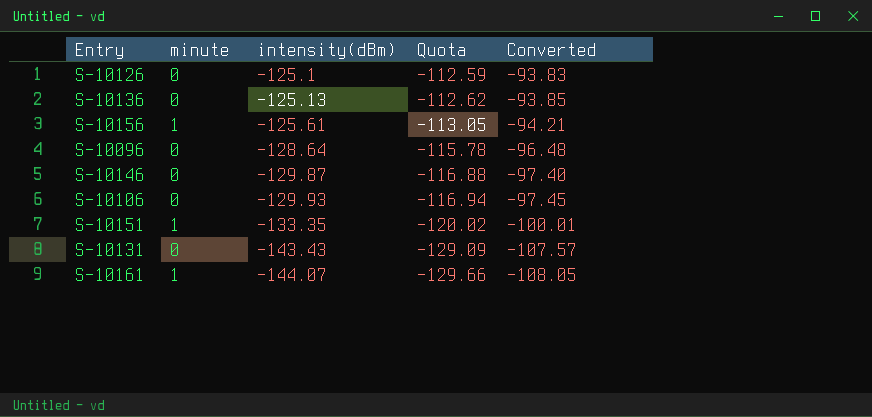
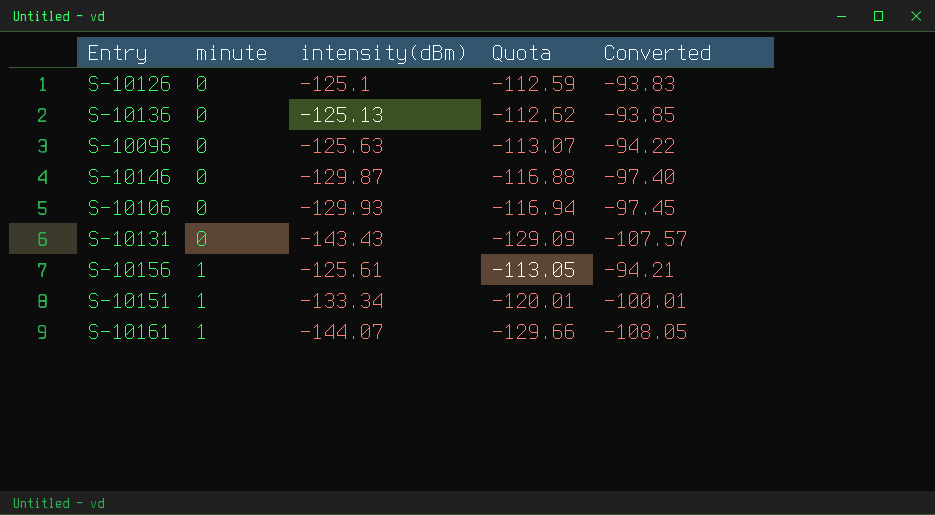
row order: intensity(dBm) descending -> minute ascending
S-10096 | intensity(dBm): -128.64 -> -125.63
S-10096 | Quota: -115.78 -> -113.07
S-10096 | Converted: -96.48 -> -94.22
S-10151 | intensity(dBm): -133.35 -> -133.34
S-10151 | Quota: -120.02 -> -120.01

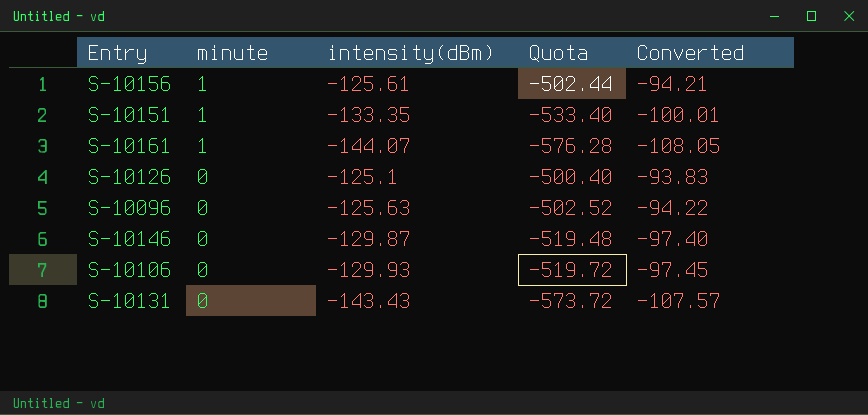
row order: minute ascending -> minute descending
column Quota | formula: [intensity(dBm)] * 0.9 -> [intensity(dBm)] * 4
row S-10136: 0 | -125.13 | -112.62 | -93.85 -> none
S-10151 | intensity(dBm): -133.34 -> -133.35

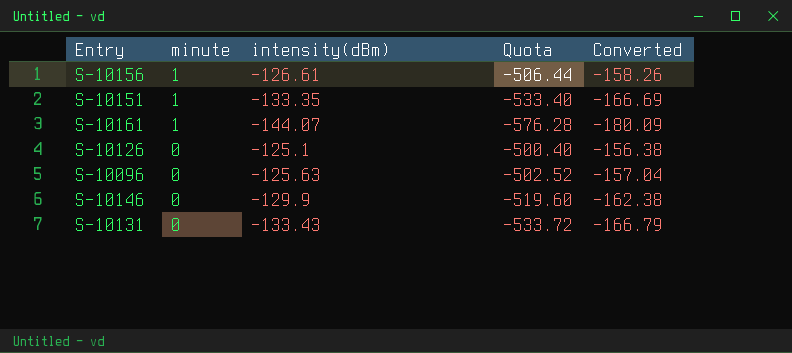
column Converted | formula: [intensity(dBm)] * 0.75 -> [intensity(dBm)] * 1.25
row S-10106: 0 | -129.93 | -519.72 | -97.45 -> none
S-10156 | intensity(dBm): -125.61 -> -126.61
S-10156 | Quota: -502.44 -> -506.44
S-10146 | intensity(dBm): -129.87 -> -129.9
S-10146 | Quota: -519.48 -> -519.60
S-10131 | intensity(dBm): -143.43 -> -133.43
S-10131 | Quota: -573.72 -> -533.72

